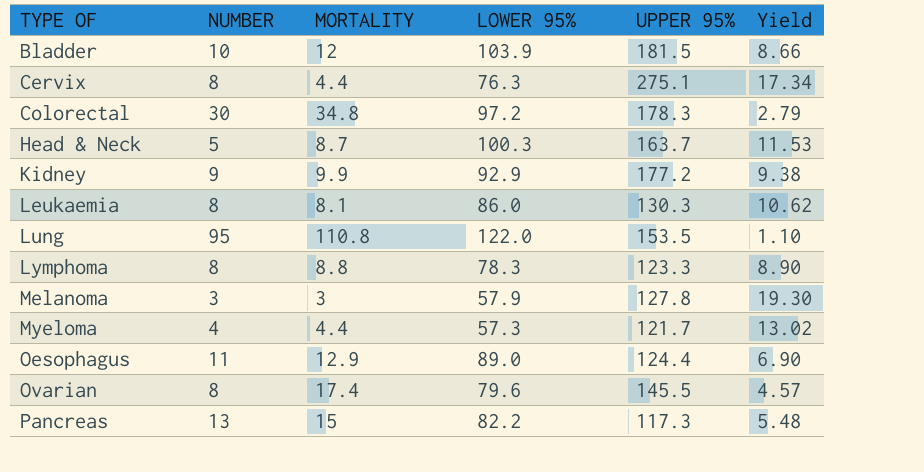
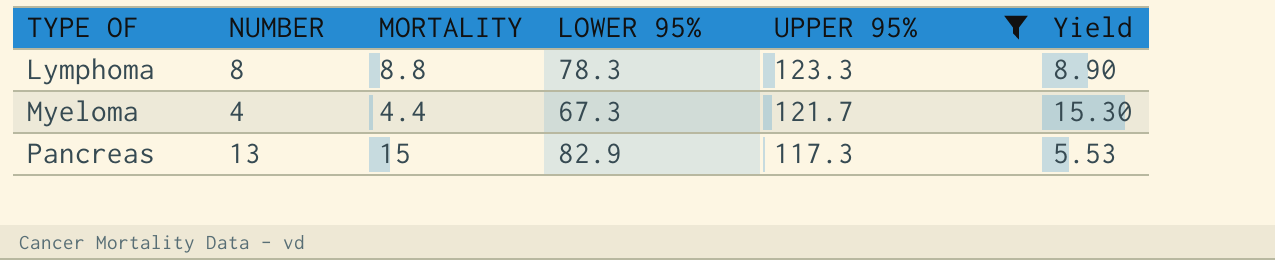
filter: none -> UPPER 95% <= 123.3
Myeloma | LOWER 95%: 57.3 -> 67.3
Myeloma | Yield: 13.02 -> 15.30
Pancreas | LOWER 95%: 82.2 -> 82.9
Pancreas | Yield: 5.48 -> 5.53

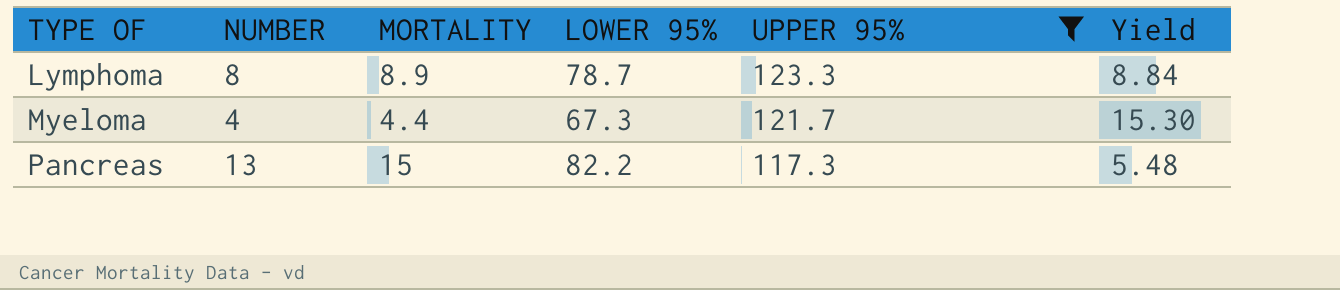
Lymphoma | MORTALITY: 8.8 -> 8.9
Lymphoma | LOWER 95%: 78.3 -> 78.7
Lymphoma | Yield: 8.90 -> 8.84
Pancreas | LOWER 95%: 82.9 -> 82.2
Pancreas | Yield: 5.53 -> 5.48

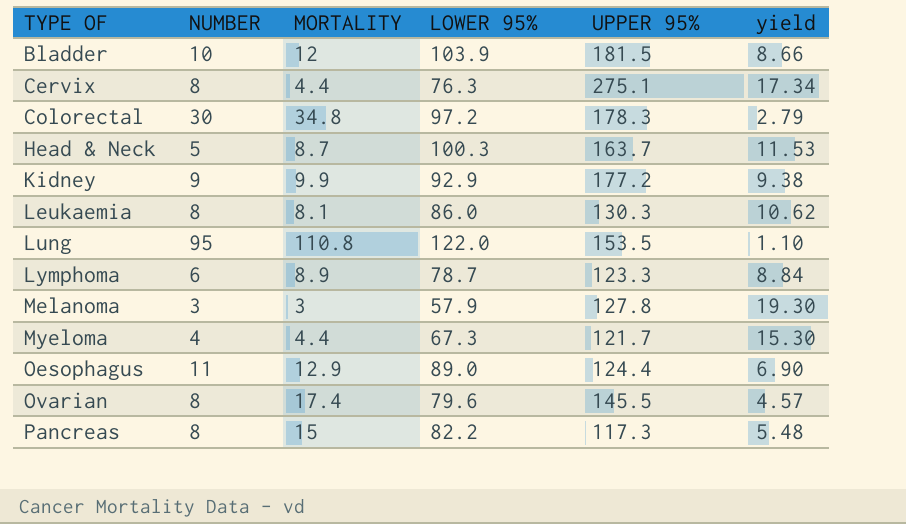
filter: UPPER 95% <= 123.3 -> none
column name: Yield -> yield
Lymphoma | NUMBER: 8 -> 6
Pancreas | NUMBER: 13 -> 8

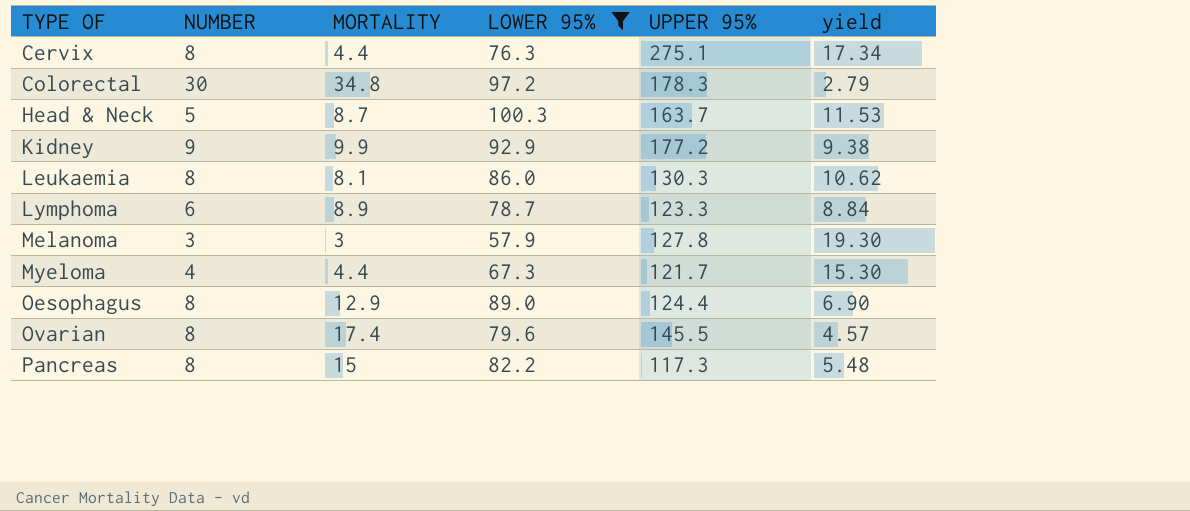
filter: none -> LOWER 95% <= 100.3
Oesophagus | NUMBER: 11 -> 8

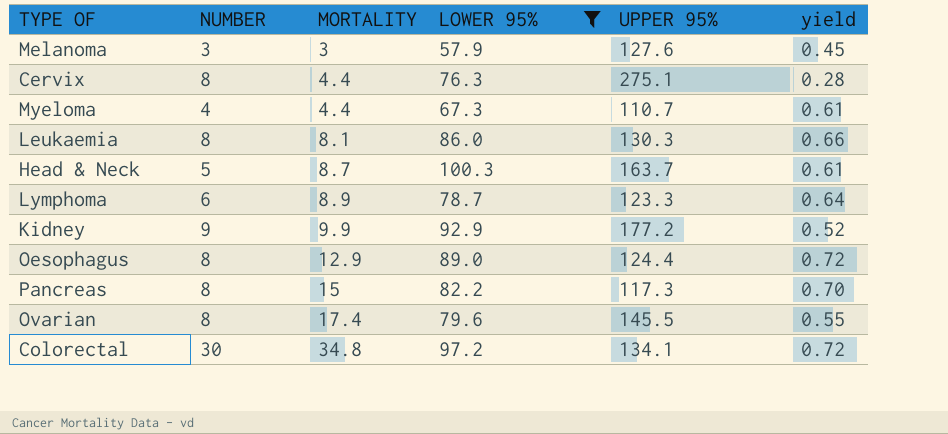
row order: TYPE OF ascending -> MORTALITY ascending
column yield | formula: [LOWER 95%] / [MORTALITY] -> [LOWER 95%] / [UPPER 95%]
Melanoma | UPPER 95%: 127.8 -> 127.6
Myeloma | UPPER 95%: 121.7 -> 110.7
Colorectal | UPPER 95%: 178.3 -> 134.1

